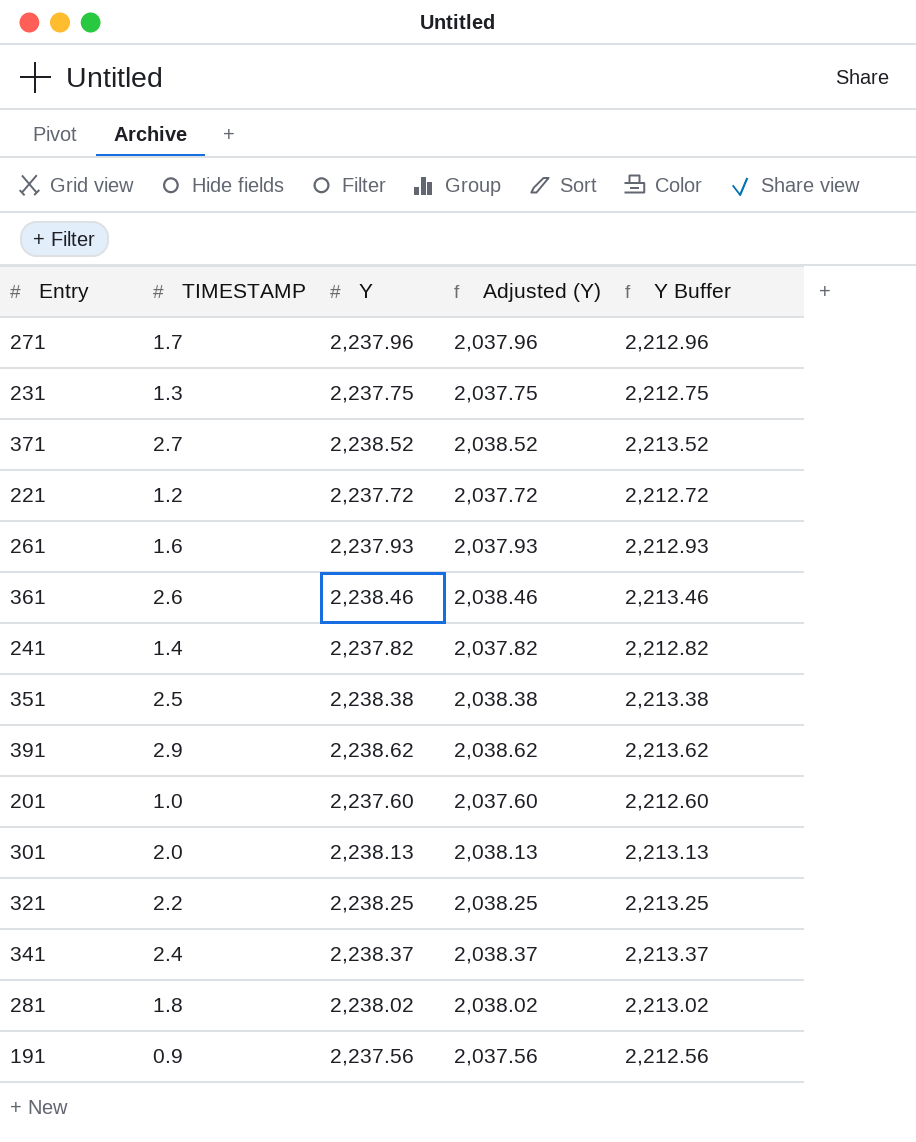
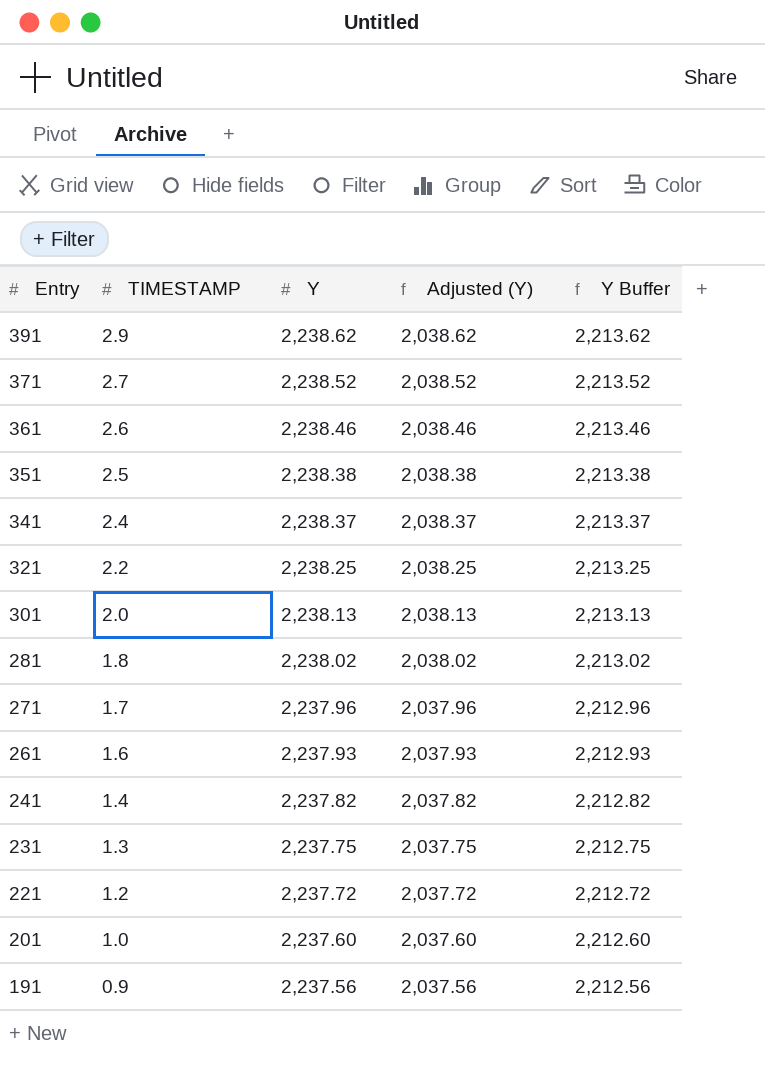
row order: none -> Entry descending

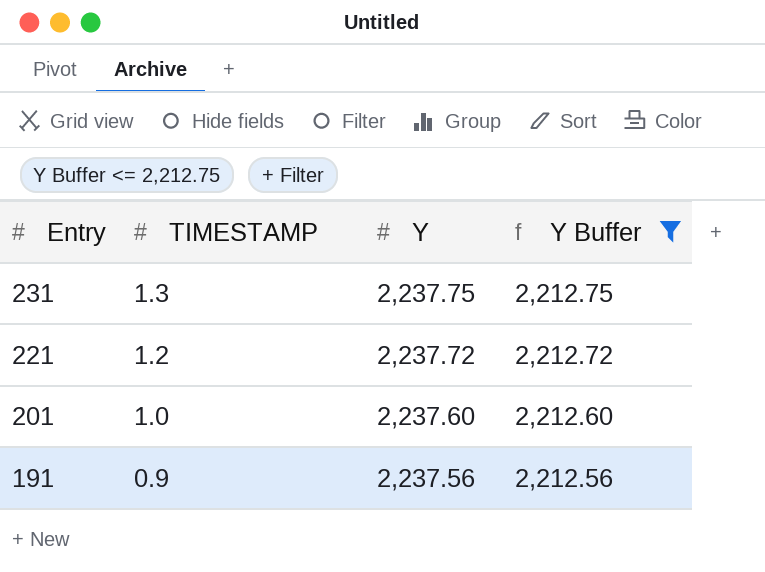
filter: none -> Y Buffer <= 2,212.75
column Adjusted (Y) | formula: [Y] - 200 -> none

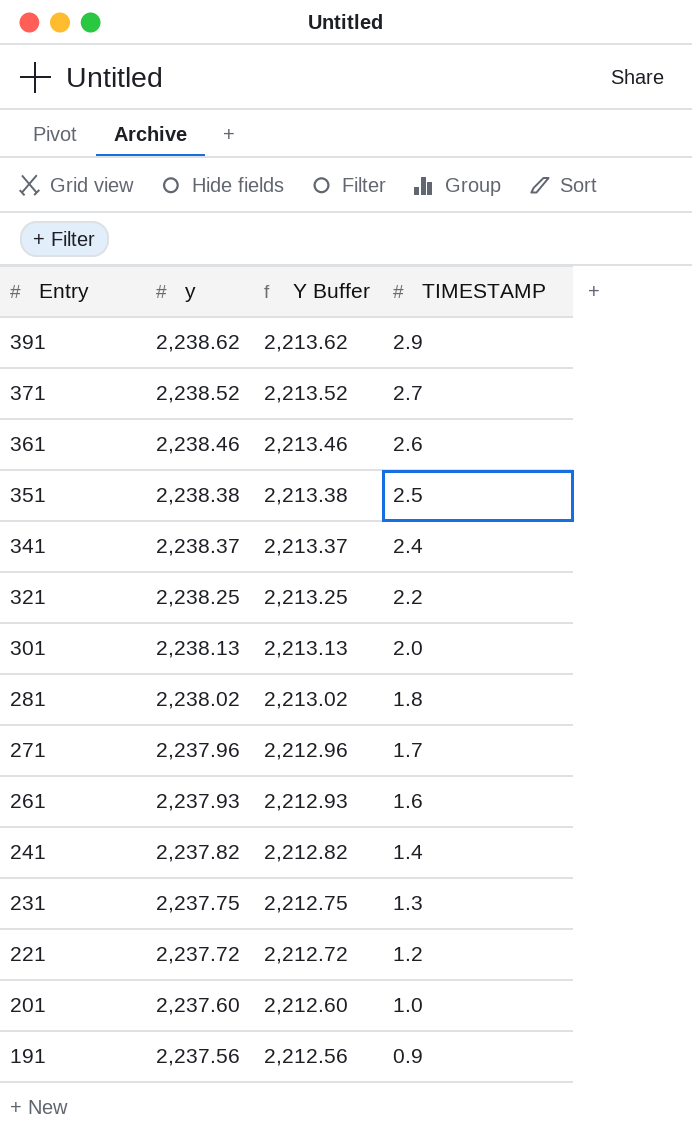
filter: Y Buffer <= 2,212.75 -> none
column name: Y -> y
column TIMESTAMP | position: 2 -> 4

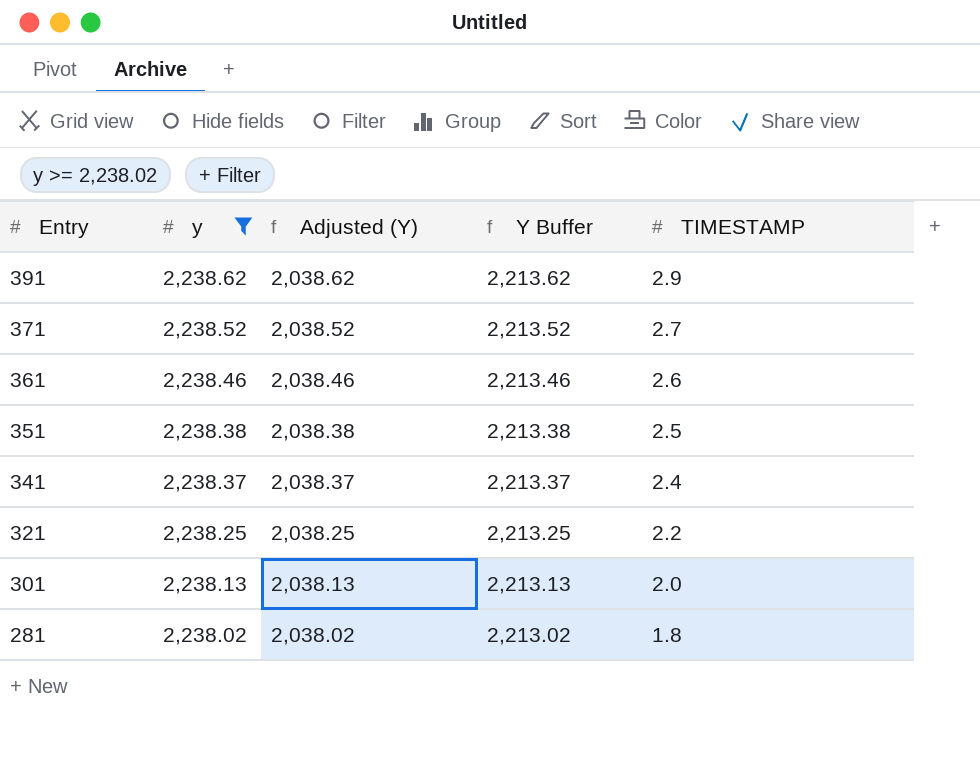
filter: none -> y >= 2,238.02
column Adjusted (Y) | formula: none -> [y] - 200

